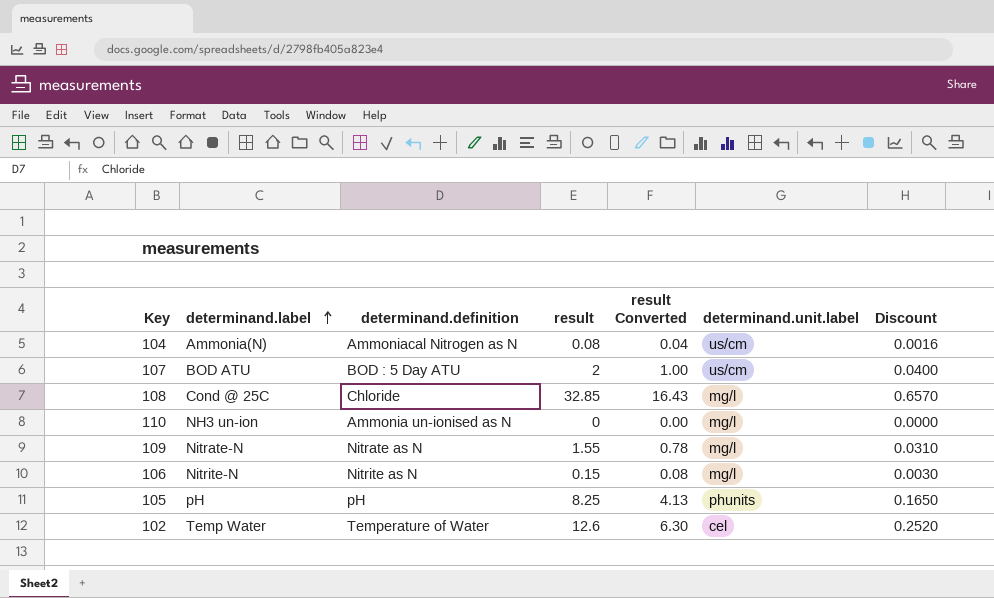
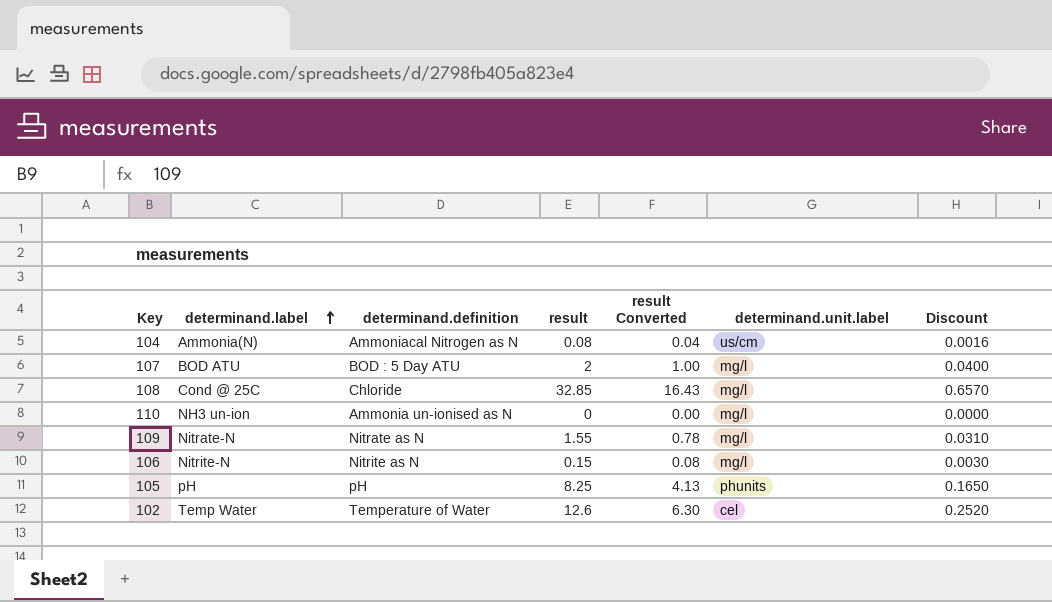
107 | determinand.unit.label: us/cm -> mg/l

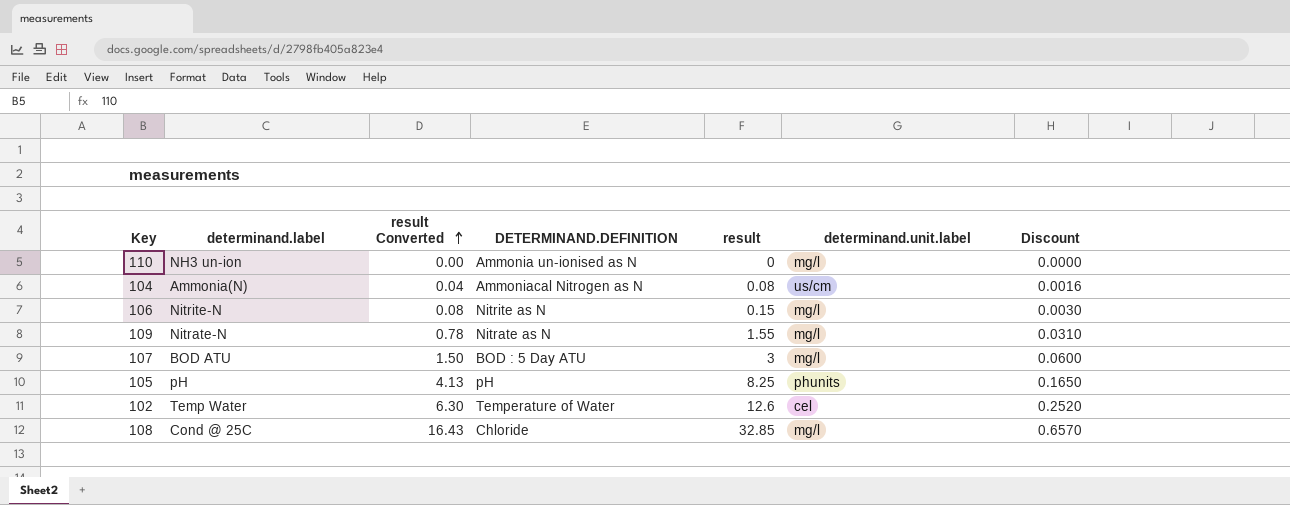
row order: determinand.label ascending -> result Converted ascending
column result Converted | position: 5 -> 3
column name: determinand.definition -> DETERMINAND.DEFINITION
107 | result Converted: 1.00 -> 1.50
107 | result: 2 -> 3
107 | Discount: 0.0400 -> 0.0600

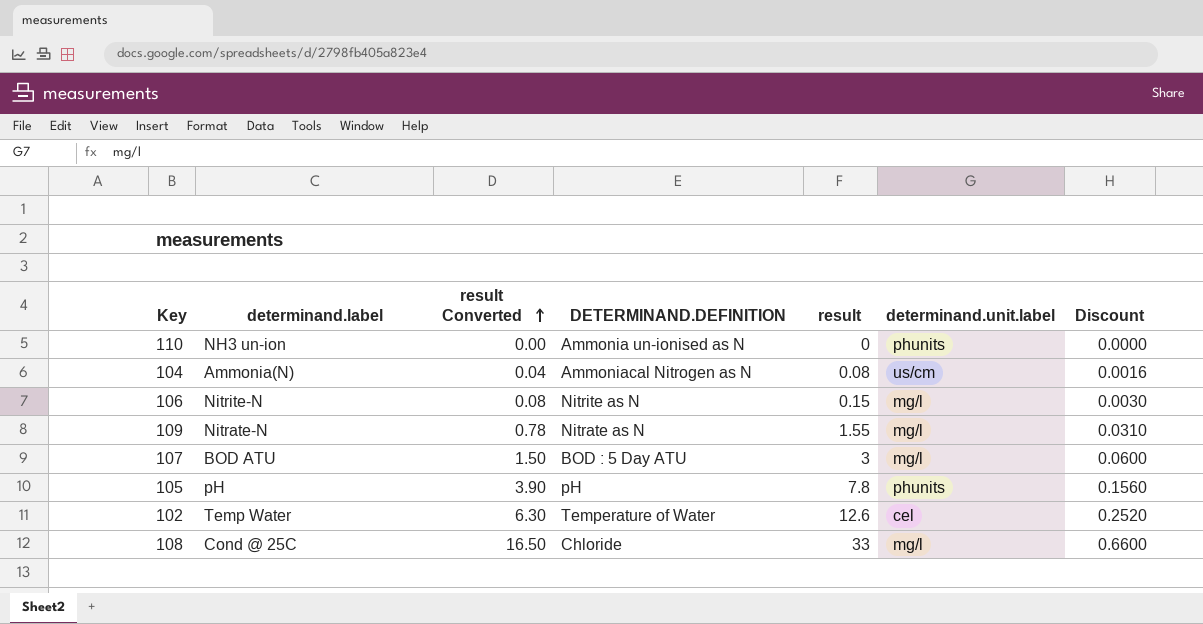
110 | determinand.unit.label: mg/l -> phunits
105 | result Converted: 4.13 -> 3.90
105 | result: 8.25 -> 7.8
105 | Discount: 0.1650 -> 0.1560
108 | result Converted: 16.43 -> 16.50
108 | result: 32.85 -> 33
108 | Discount: 0.6570 -> 0.6600

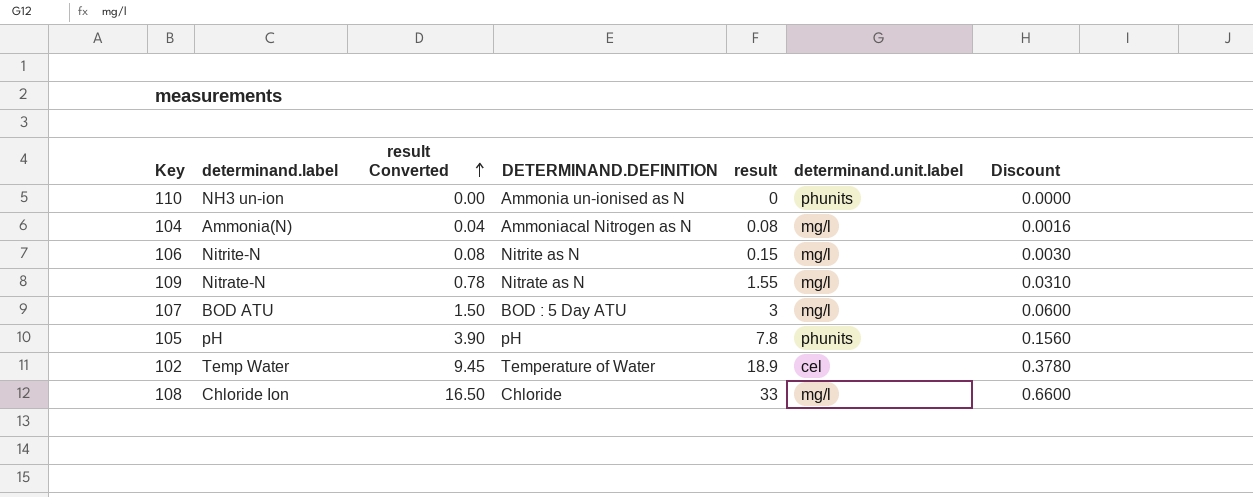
104 | determinand.unit.label: us/cm -> mg/l
102 | result Converted: 6.30 -> 9.45
102 | result: 12.6 -> 18.9
102 | Discount: 0.2520 -> 0.3780
108 | determinand.label: Cond @ 25C -> Chloride Ion

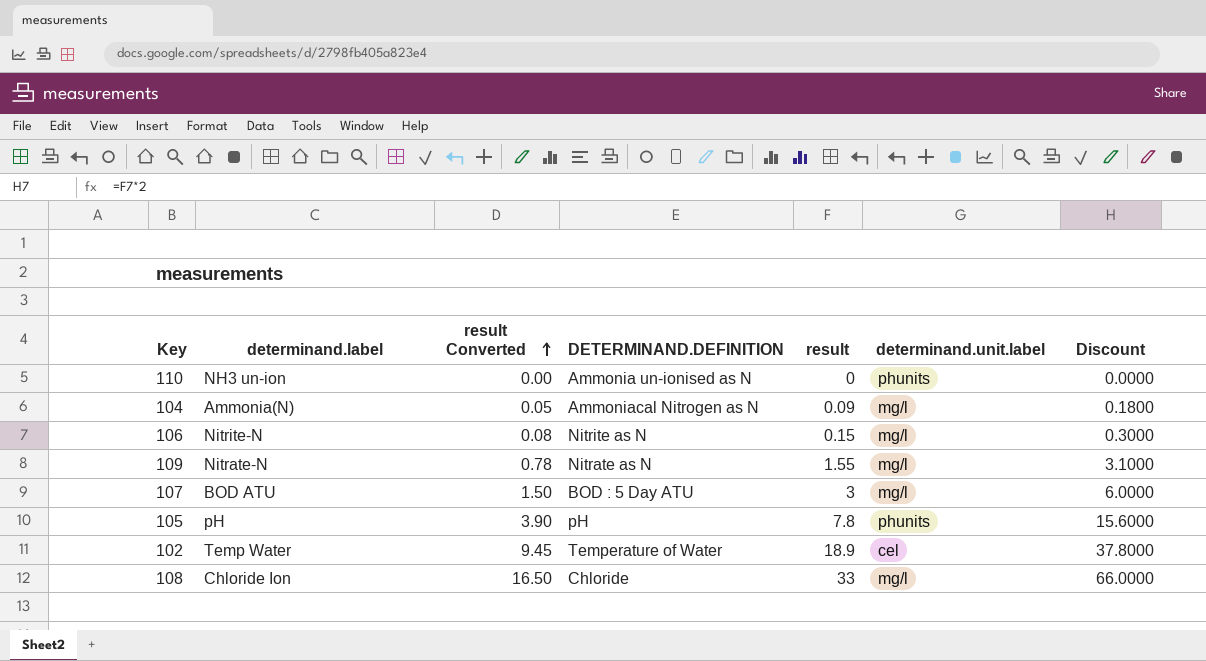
column Discount | formula: [result] * 0.02 -> [result] * 2
104 | result Converted: 0.04 -> 0.05
104 | result: 0.08 -> 0.09

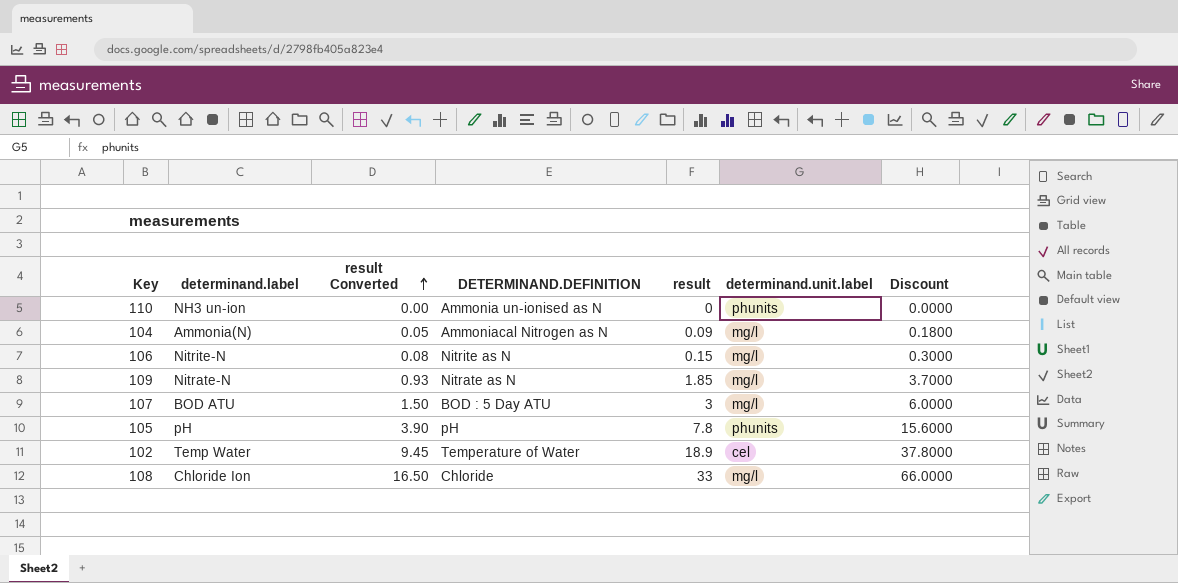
109 | result Converted: 0.78 -> 0.93
109 | result: 1.55 -> 1.85
109 | Discount: 3.1000 -> 3.7000

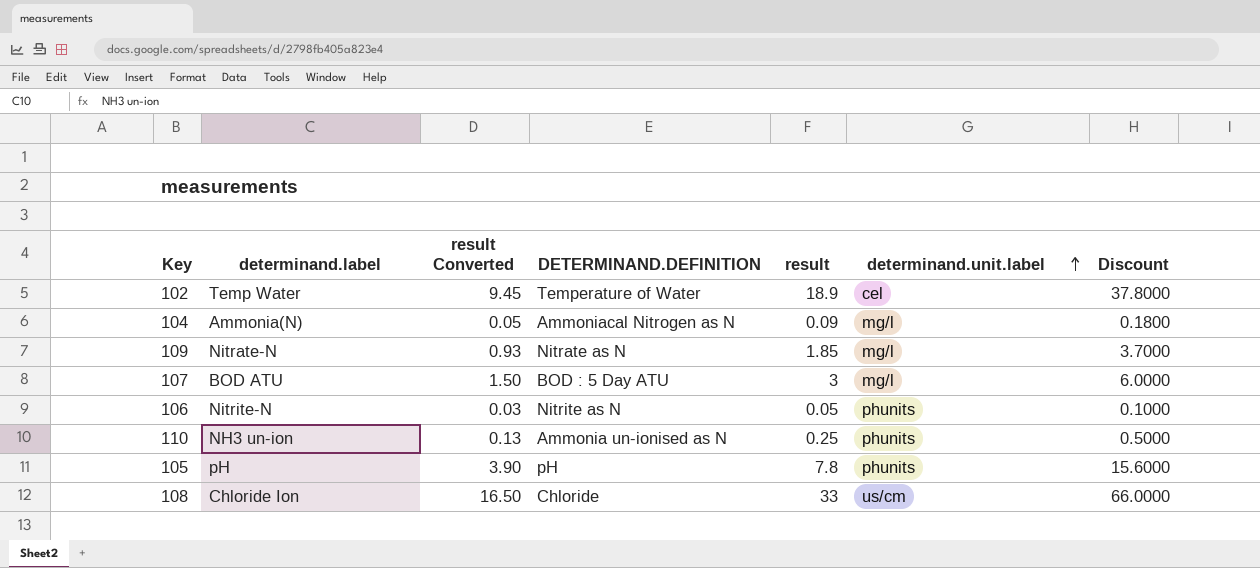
row order: result Converted ascending -> determinand.unit.label ascending
106 | result Converted: 0.08 -> 0.03
106 | result: 0.15 -> 0.05
106 | determinand.unit.label: mg/l -> phunits
106 | Discount: 0.3000 -> 0.1000
110 | result Converted: 0.00 -> 0.13
110 | result: 0 -> 0.25
110 | Discount: 0.0000 -> 0.5000
108 | determinand.unit.label: mg/l -> us/cm

